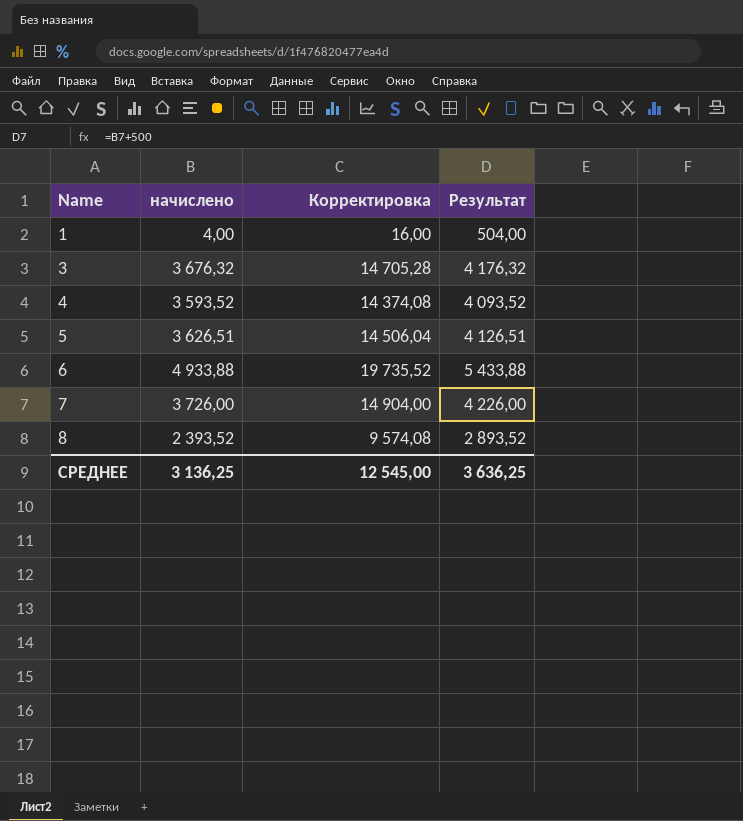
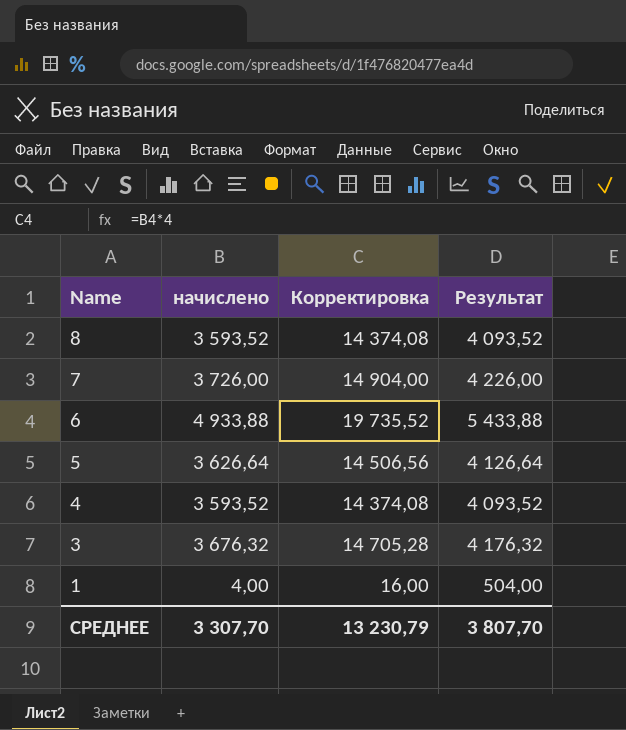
row order: Name ascending -> Name descending
8 | начислено: 2 393,52 -> 3 593,52
8 | Корректировка: 9 574,08 -> 14 374,08
8 | Результат: 2 893,52 -> 4 093,52
5 | начислено: 3 626,51 -> 3 626,64
5 | Корректировка: 14 506,04 -> 14 506,56
5 | Результат: 4 126,51 -> 4 126,64
СРЕДНЕЕ | начислено: 3 136,25 -> 3 307,70
СРЕДНЕЕ | Корректировка: 12 545,00 -> 13 230,79
СРЕДНЕЕ | Результат: 3 636,25 -> 3 807,70

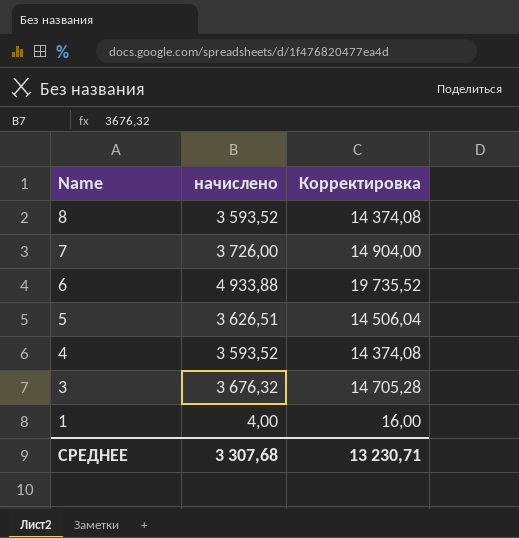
column Результат | formula: [начислено] + 500 -> none
5 | начислено: 3 626,64 -> 3 626,51
5 | Корректировка: 14 506,56 -> 14 506,04
СРЕДНЕЕ | начислено: 3 307,70 -> 3 307,68
СРЕДНЕЕ | Корректировка: 13 230,79 -> 13 230,71

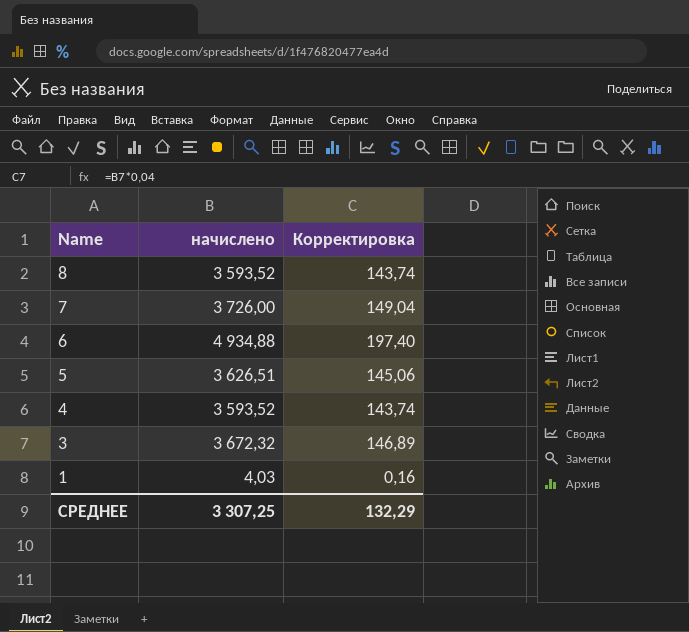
column Корректировка | formula: [начислено] * 4 -> [начислено] * 0,04
6 | начислено: 4 933,88 -> 4 934,88
3 | начислено: 3 676,32 -> 3 672,32
1 | начислено: 4,00 -> 4,03
СРЕДНЕЕ | начислено: 3 307,68 -> 3 307,25
СРЕДНЕЕ | Корректировка: 13 230,71 -> 132,29

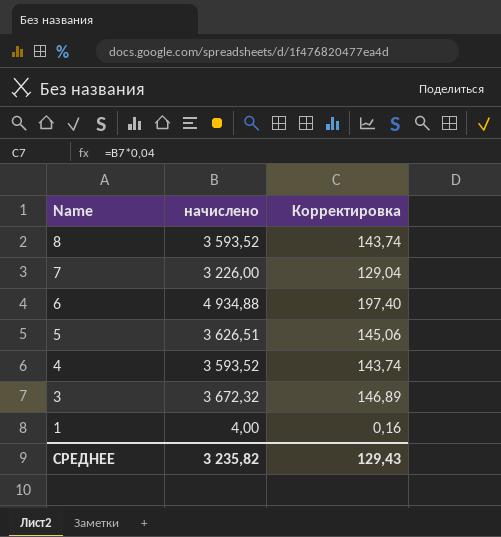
7 | начислено: 3 726,00 -> 3 226,00
7 | Корректировка: 149,04 -> 129,04
1 | начислено: 4,03 -> 4,00
СРЕДНЕЕ | начислено: 3 307,25 -> 3 235,82
СРЕДНЕЕ | Корректировка: 132,29 -> 129,43

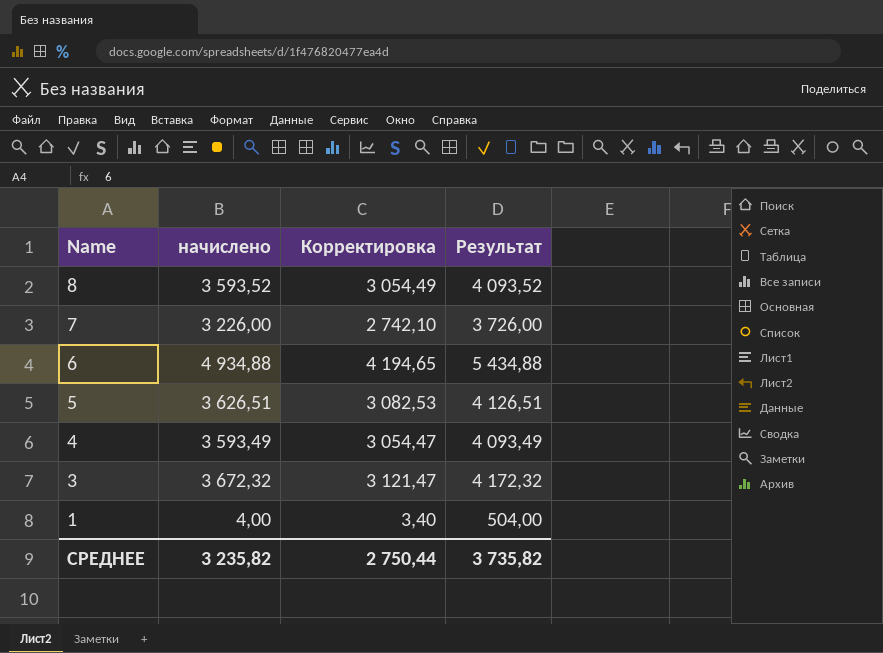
column Корректировка | formula: [начислено] * 0,04 -> [начислено] * 0,85
column Результат | formula: none -> [начислено] + 500
4 | начислено: 3 593,52 -> 3 593,49
СРЕДНЕЕ | Корректировка: 129,43 -> 2 750,44

